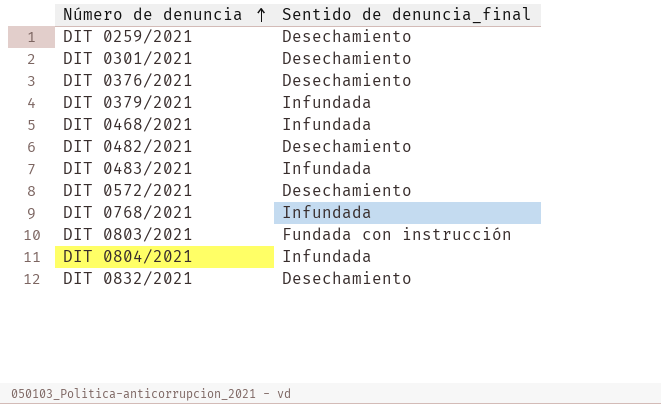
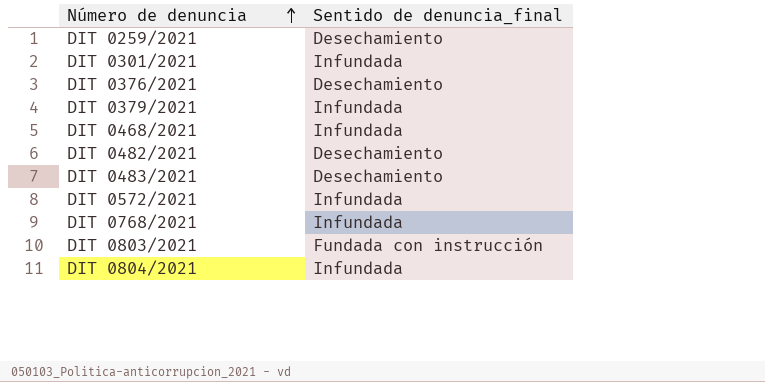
row DIT 0832/2021: Desechamiento -> none
DIT 0301/2021 | Sentido de denuncia_final: Desechamiento -> Infundada
DIT 0483/2021 | Sentido de denuncia_final: Infundada -> Desechamiento
DIT 0572/2021 | Sentido de denuncia_final: Desechamiento -> Infundada

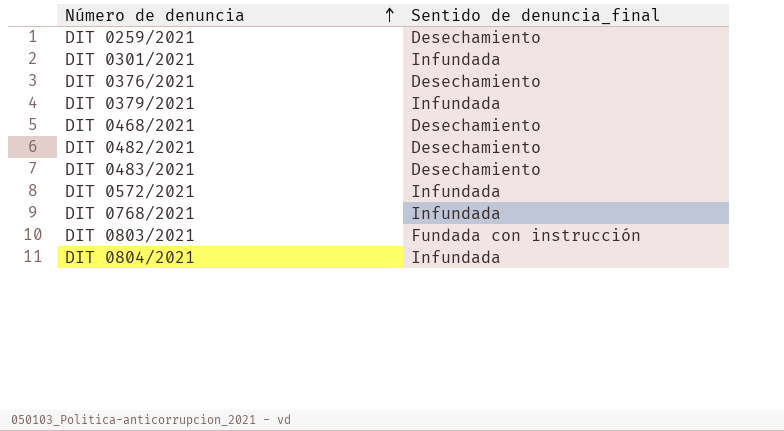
DIT 0468/2021 | Sentido de denuncia_final: Infundada -> Desechamiento

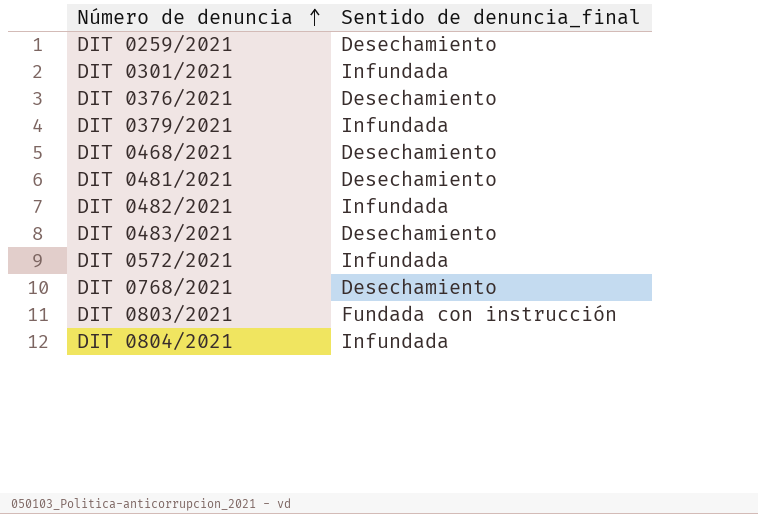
row DIT 0481/2021: none -> Desechamiento
DIT 0482/2021 | Sentido de denuncia_final: Desechamiento -> Infundada
DIT 0768/2021 | Sentido de denuncia_final: Infundada -> Desechamiento

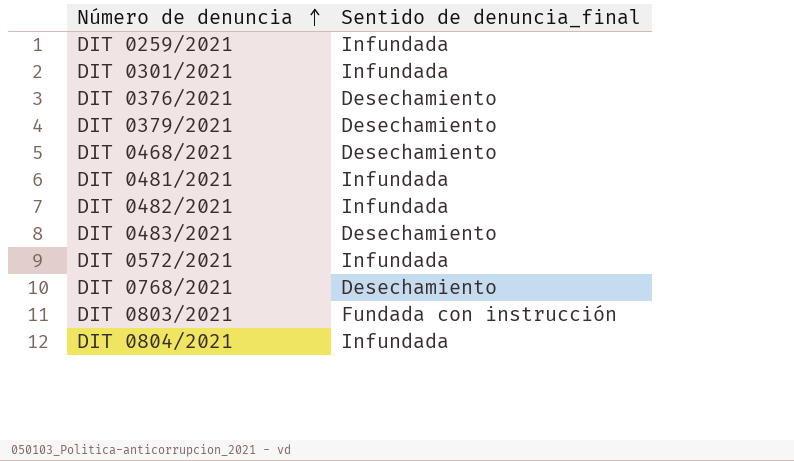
DIT 0259/2021 | Sentido de denuncia_final: Desechamiento -> Infundada
DIT 0379/2021 | Sentido de denuncia_final: Infundada -> Desechamiento
DIT 0481/2021 | Sentido de denuncia_final: Desechamiento -> Infundada

